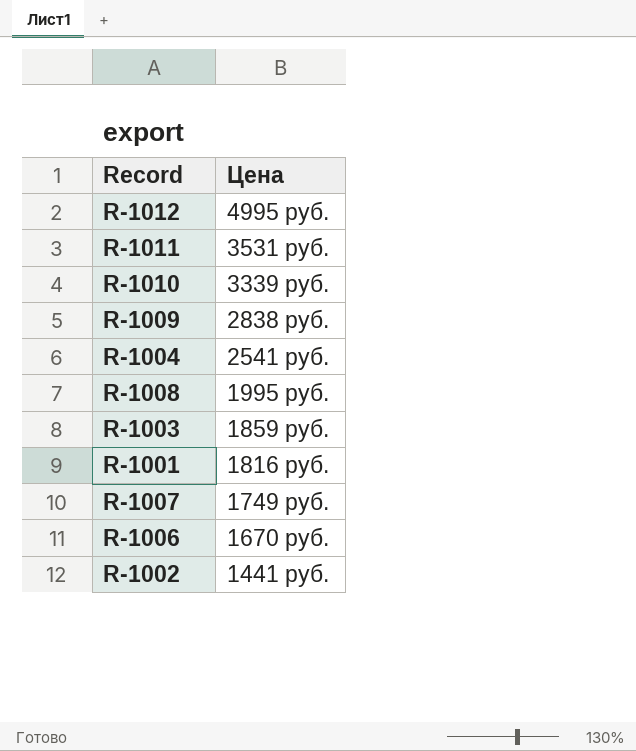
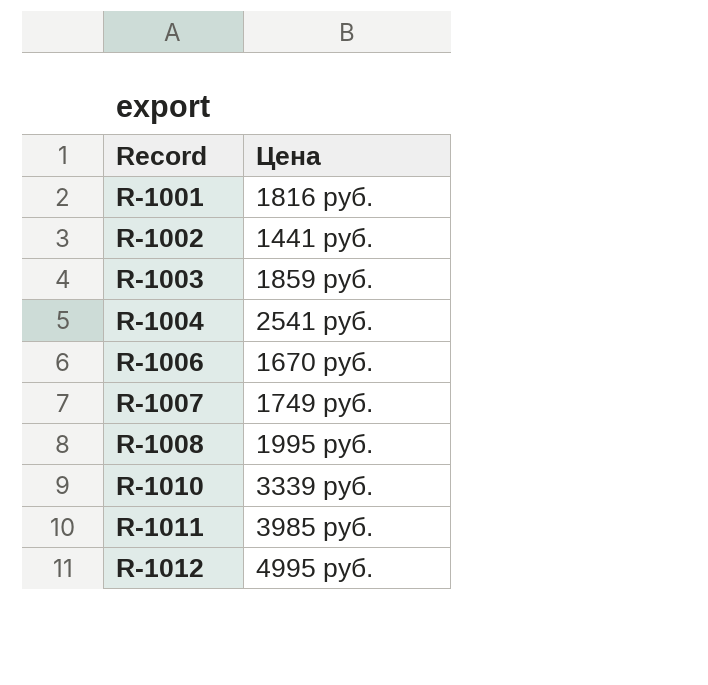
row order: Цена descending -> Record ascending
row R-1009: 2838 руб. -> none
R-1011 | Цена: 3531 руб. -> 3985 руб.

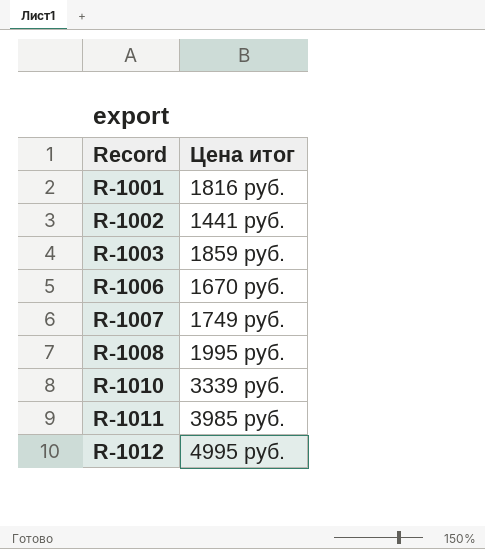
column name: Цена -> Цена итог
row R-1004: 2541 руб. -> none

